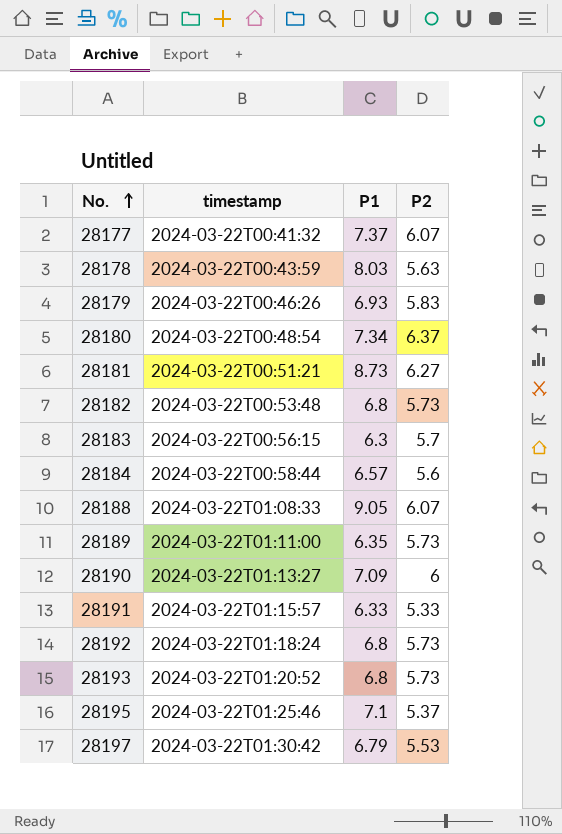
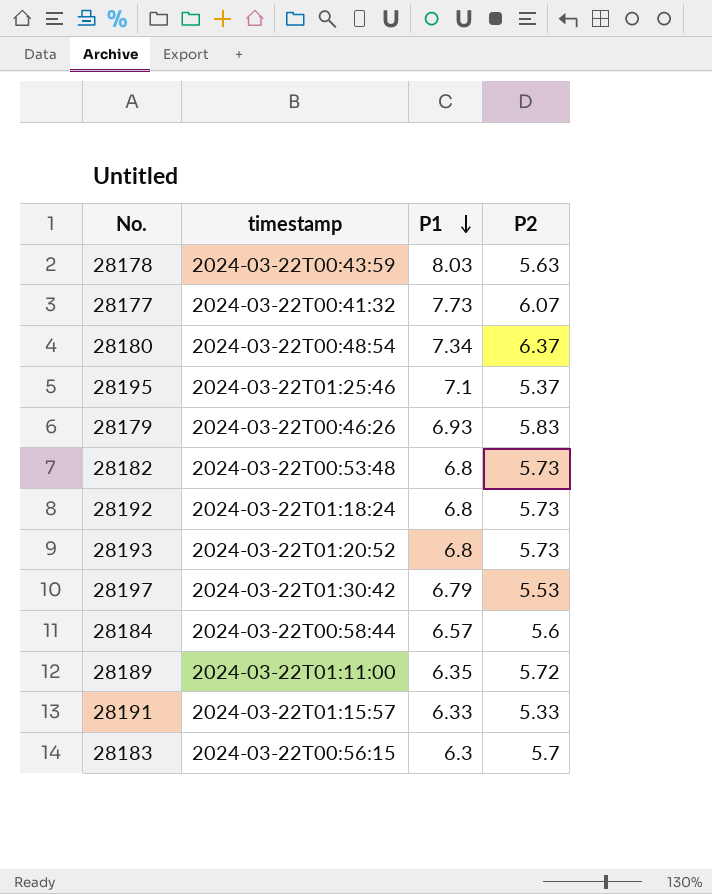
row order: No. ascending -> P1 descending
row 28181: 2024-03-22T00:51:21 | 8.73 | 6.27 -> none
row 28188: 2024-03-22T01:08:33 | 9.05 | 6.07 -> none
row 28190: 2024-03-22T01:13:27 | 7.09 | 6 -> none
28177 | P1: 7.37 -> 7.73
28189 | P2: 5.73 -> 5.72

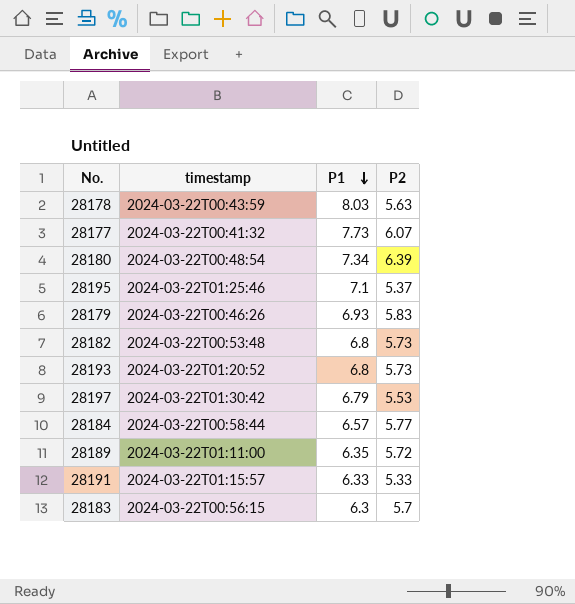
row 28192: 2024-03-22T01:18:24 | 6.8 | 5.73 -> none
28180 | P2: 6.37 -> 6.39
28184 | P2: 5.6 -> 5.77

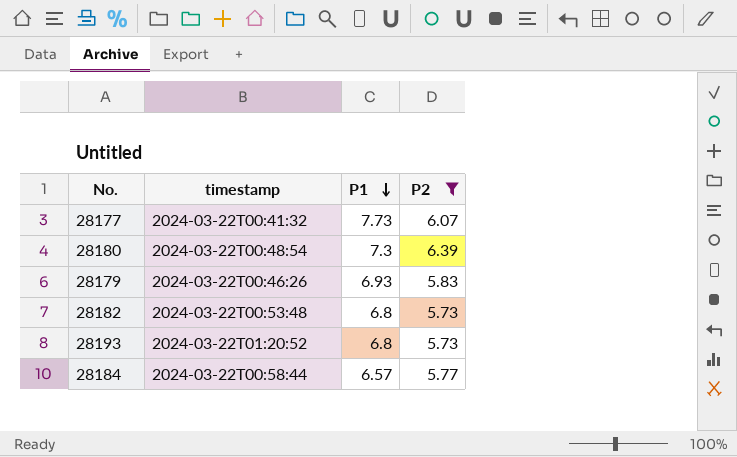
filter: none -> P2 >= 5.73
28180 | P1: 7.34 -> 7.3

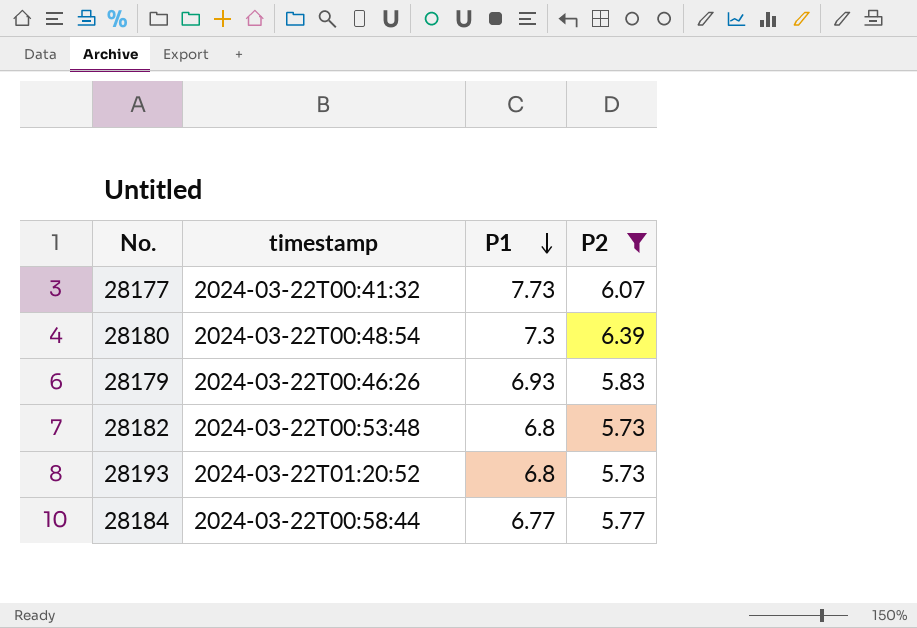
28184 | P1: 6.57 -> 6.77

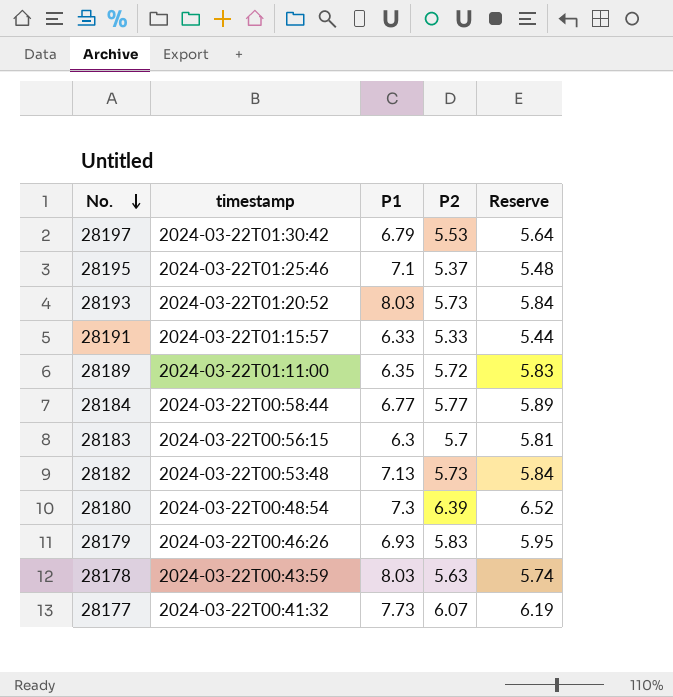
filter: P2 >= 5.73 -> none
row order: P1 descending -> No. descending
column Reserve | formula: none -> [P2] * 1.02
28193 | P1: 6.8 -> 8.03
28182 | P1: 6.8 -> 7.13

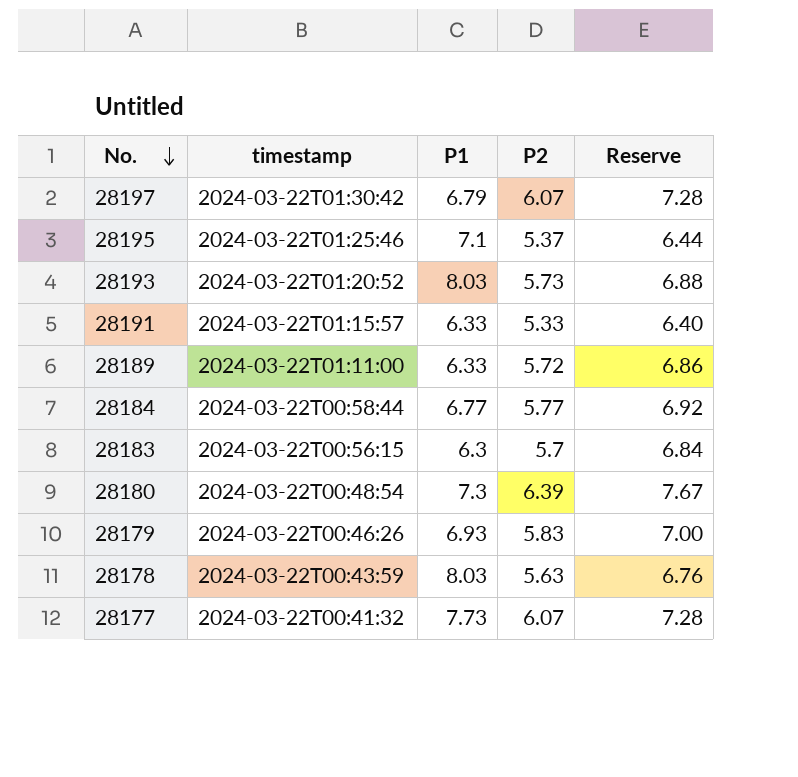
column Reserve | formula: [P2] * 1.02 -> [P2] * 1.2
row 28182: 2024-03-22T00:53:48 | 7.13 | 5.73 | 5.84 -> none
28197 | P2: 5.53 -> 6.07
28189 | P1: 6.35 -> 6.33

